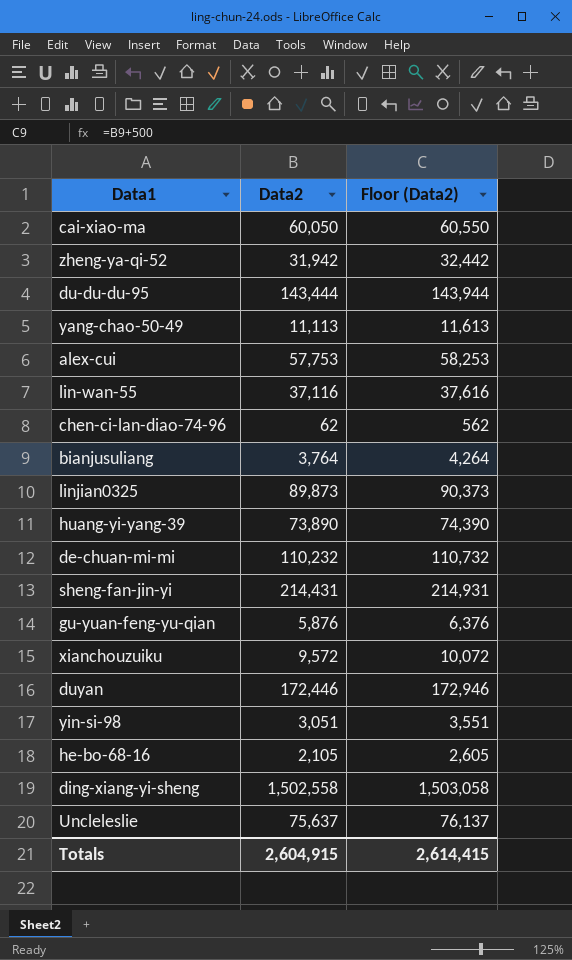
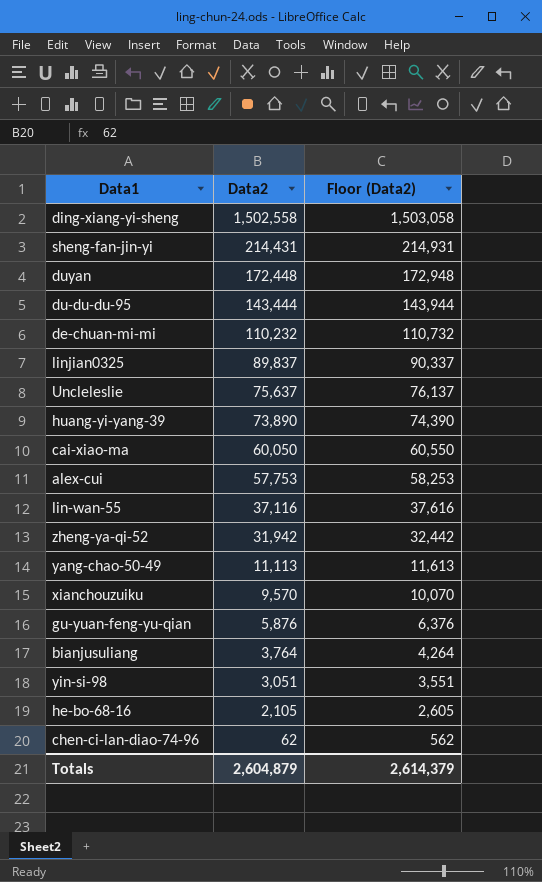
row order: none -> Data2 descending
duyan | Data2: 172,446 -> 172,448
duyan | Floor (Data2): 172,946 -> 172,948
linjian0325 | Data2: 89,873 -> 89,837
linjian0325 | Floor (Data2): 90,373 -> 90,337
xianchouzuiku | Data2: 9,572 -> 9,570
xianchouzuiku | Floor (Data2): 10,072 -> 10,070
Totals | Data2: 2,604,915 -> 2,604,879
Totals | Floor (Data2): 2,614,415 -> 2,614,379

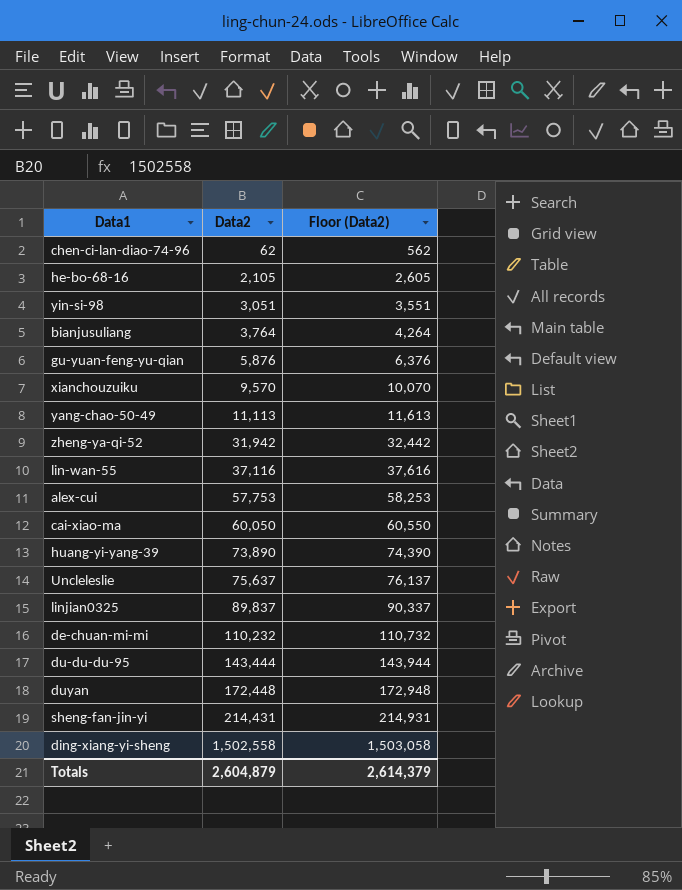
row order: Data2 descending -> Data2 ascending

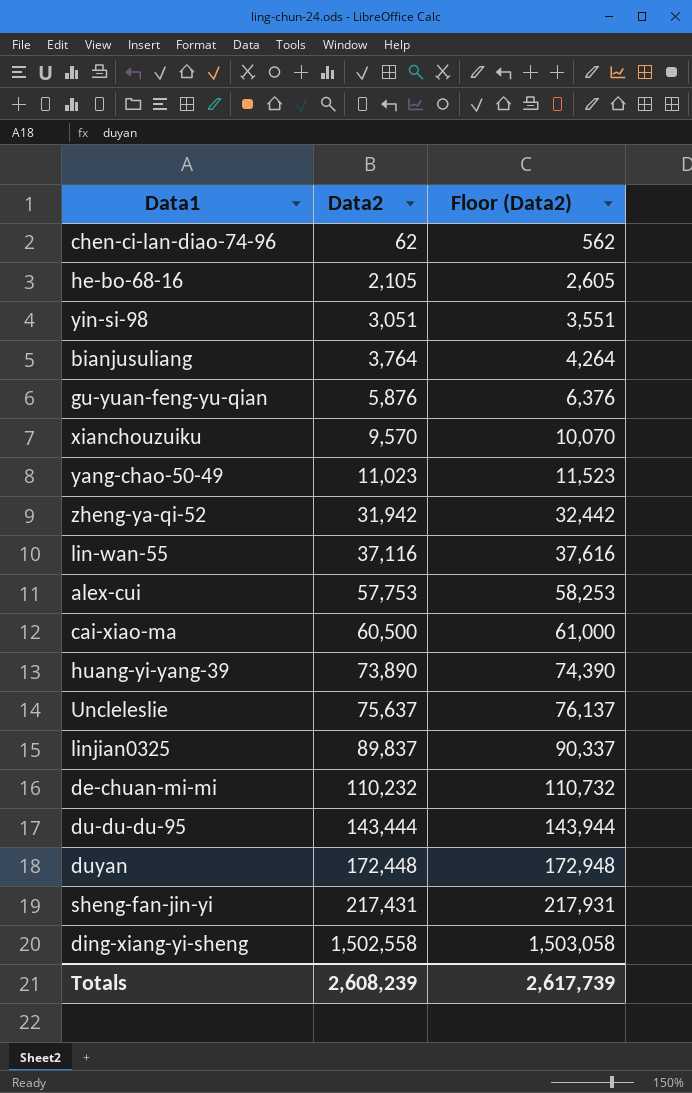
yang-chao-50-49 | Data2: 11,113 -> 11,023
yang-chao-50-49 | Floor (Data2): 11,613 -> 11,523
cai-xiao-ma | Data2: 60,050 -> 60,500
cai-xiao-ma | Floor (Data2): 60,550 -> 61,000
sheng-fan-jin-yi | Data2: 214,431 -> 217,431
sheng-fan-jin-yi | Floor (Data2): 214,931 -> 217,931
Totals | Data2: 2,604,879 -> 2,608,239
Totals | Floor (Data2): 2,614,379 -> 2,617,739

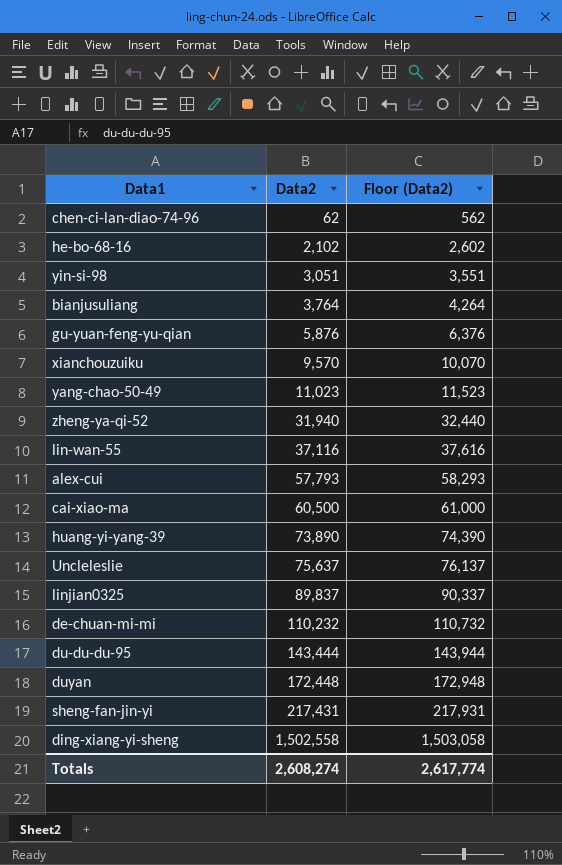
he-bo-68-16 | Data2: 2,105 -> 2,102
he-bo-68-16 | Floor (Data2): 2,605 -> 2,602
zheng-ya-qi-52 | Data2: 31,942 -> 31,940
zheng-ya-qi-52 | Floor (Data2): 32,442 -> 32,440
alex-cui | Data2: 57,753 -> 57,793
alex-cui | Floor (Data2): 58,253 -> 58,293
Totals | Data2: 2,608,239 -> 2,608,274
Totals | Floor (Data2): 2,617,739 -> 2,617,774

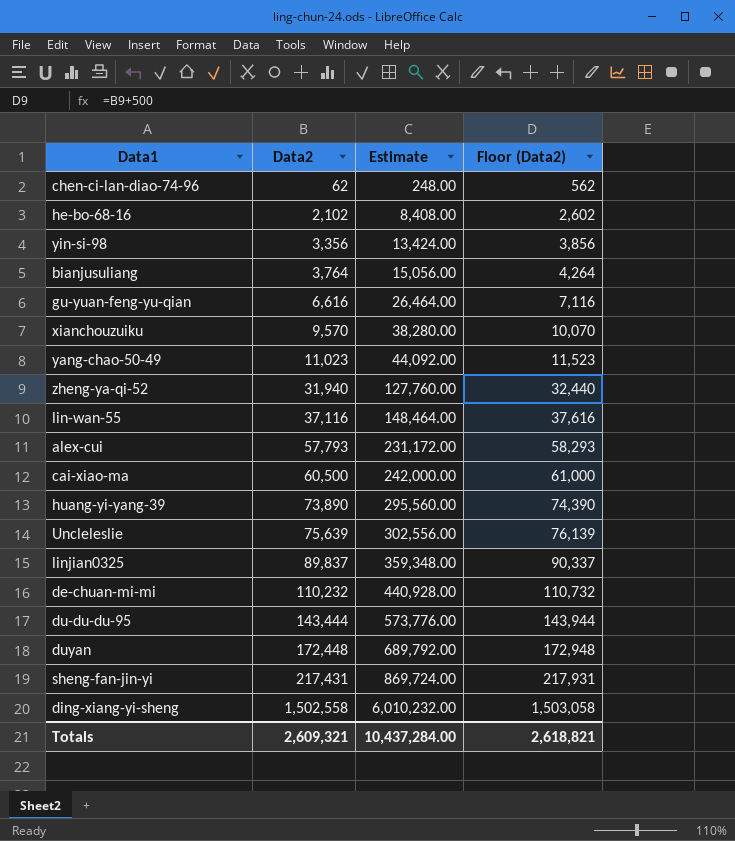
column Estimate | formula: none -> [Data2] * 4
yin-si-98 | Data2: 3,051 -> 3,356
yin-si-98 | Floor (Data2): 3,551 -> 3,856
gu-yuan-feng-yu-qian | Data2: 5,876 -> 6,616
gu-yuan-feng-yu-qian | Floor (Data2): 6,376 -> 7,116
Uncleleslie | Data2: 75,637 -> 75,639
Uncleleslie | Floor (Data2): 76,137 -> 76,139
Totals | Data2: 2,608,274 -> 2,609,321
Totals | Floor (Data2): 2,617,774 -> 2,618,821

